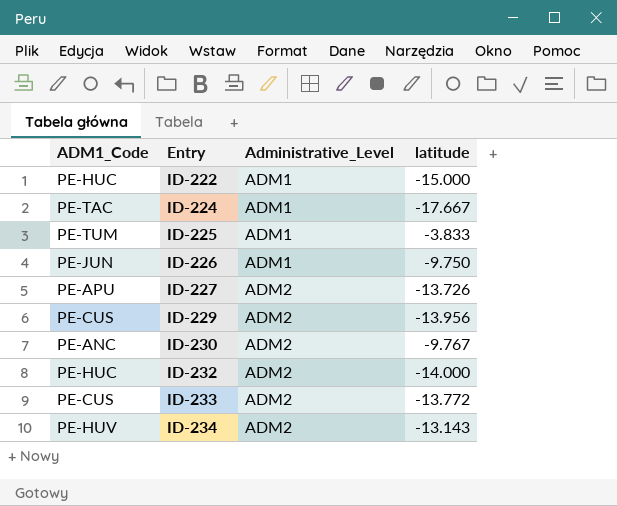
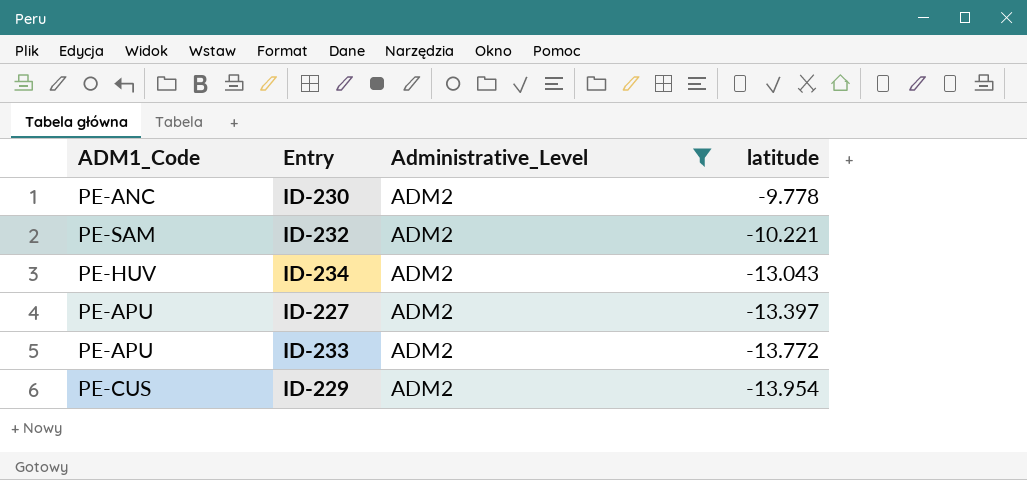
filter: none -> Administrative_Level = ADM2
row order: Entry ascending -> latitude descending
ID-230 | latitude: -9.767 -> -9.778
ID-232 | ADM1_Code: PE-HUC -> PE-SAM
ID-232 | latitude: -14.000 -> -10.221
ID-234 | latitude: -13.143 -> -13.043
ID-227 | latitude: -13.726 -> -13.397
ID-233 | ADM1_Code: PE-CUS -> PE-APU
ID-229 | latitude: -13.956 -> -13.954

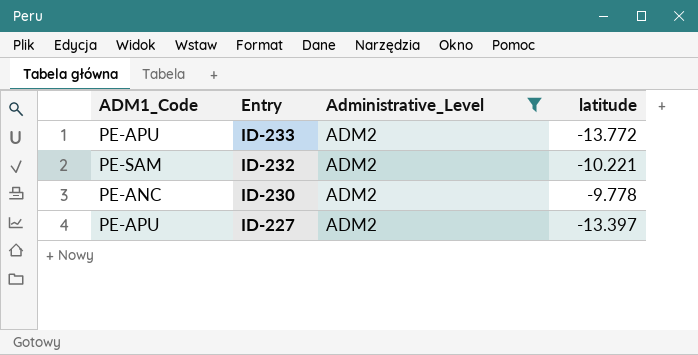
row order: latitude descending -> Entry descending
row ID-234: PE-HUV | ADM2 | -13.043 -> none
row ID-229: PE-CUS | ADM2 | -13.954 -> none

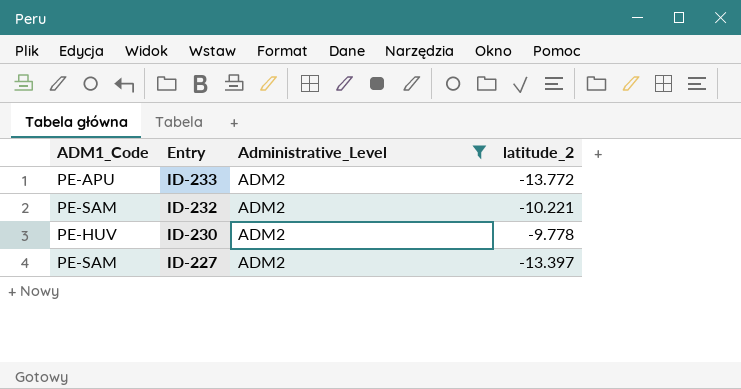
column name: latitude -> latitude_2
ID-230 | ADM1_Code: PE-ANC -> PE-HUV
ID-227 | ADM1_Code: PE-APU -> PE-SAM

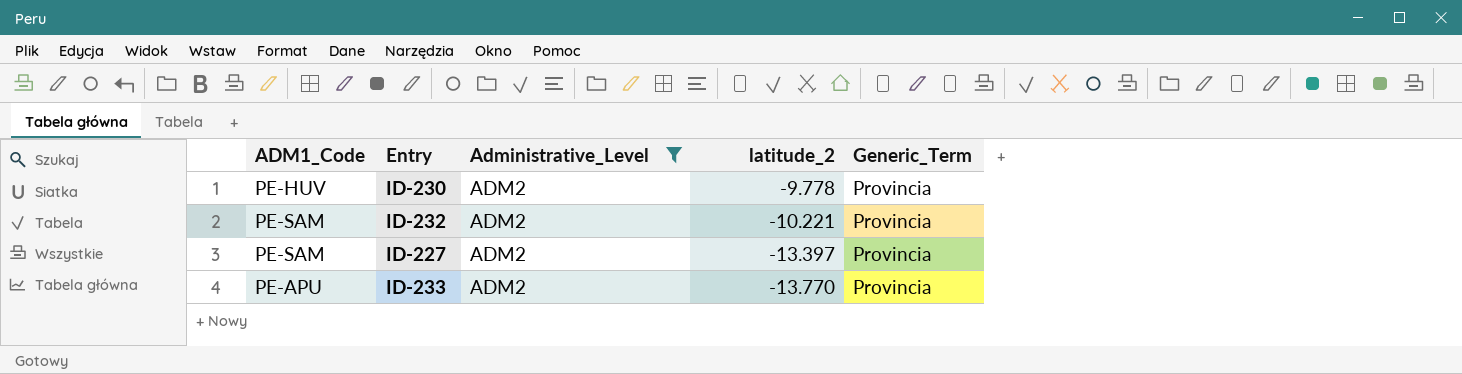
row order: Entry descending -> latitude_2 descending
column Generic_Term | position: none -> 5
ID-233 | latitude_2: -13.772 -> -13.770

